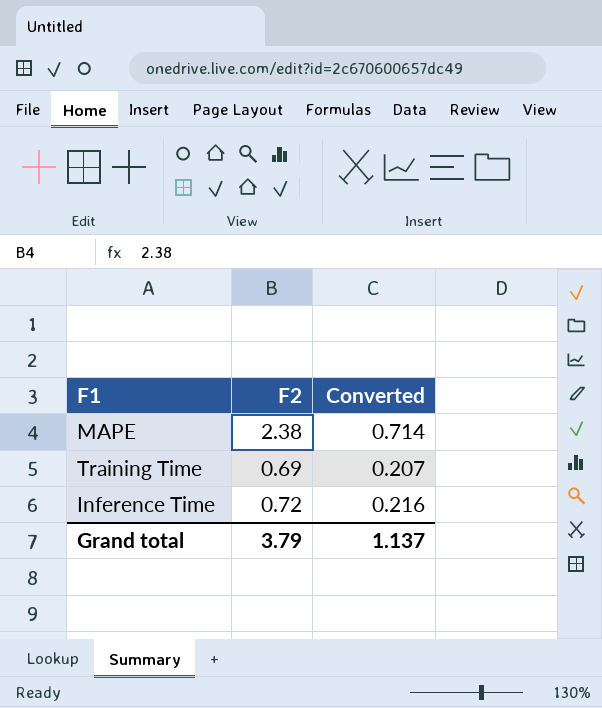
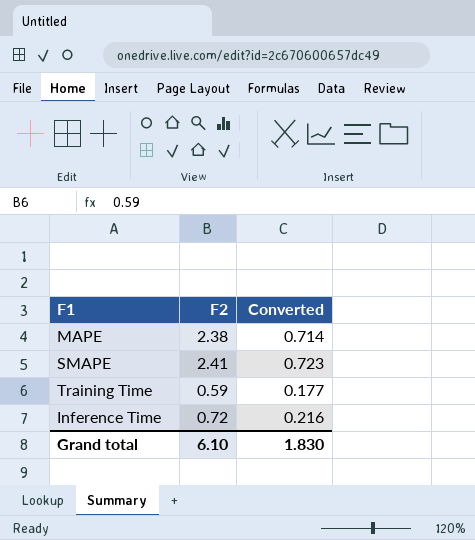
row SMAPE: none -> 2.41 | 0.723
Training Time | F2: 0.69 -> 0.59
Training Time | Converted: 0.207 -> 0.177
Grand total | F2: 3.79 -> 6.10
Grand total | Converted: 1.137 -> 1.830

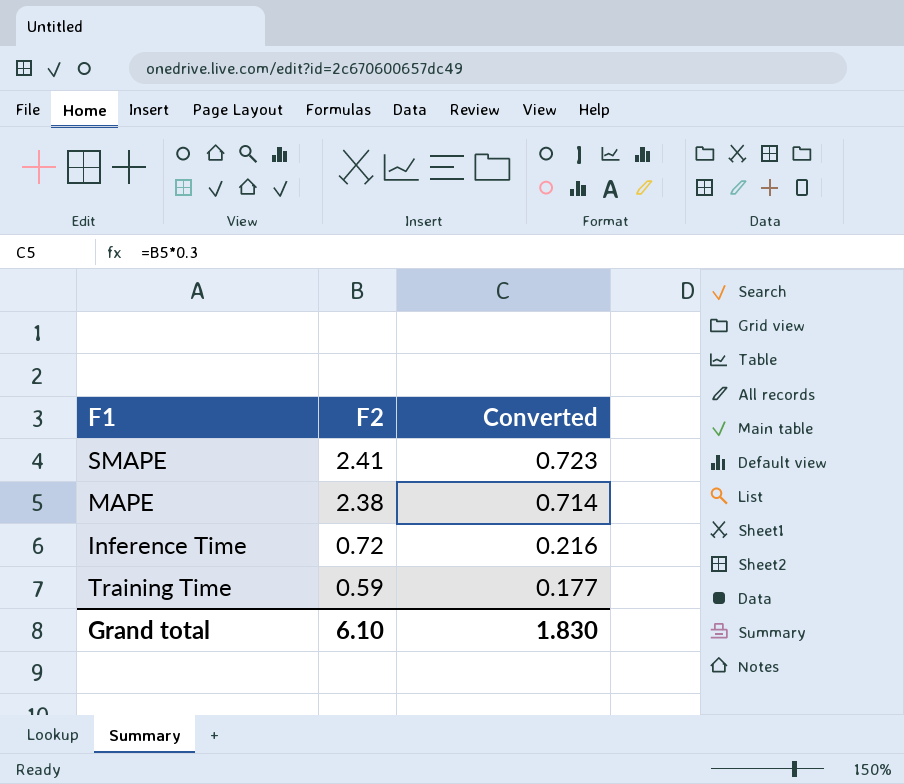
row order: none -> F2 descending

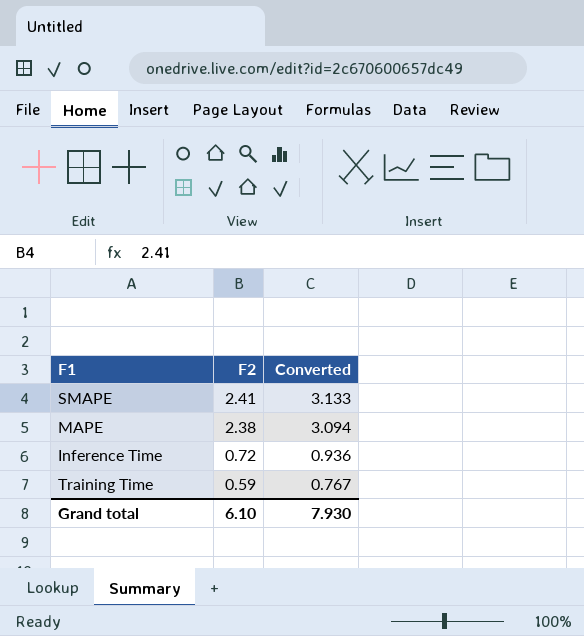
column Converted | formula: [F2] * 0.3 -> [F2] * 1.3
Grand total | Converted: 1.830 -> 7.930

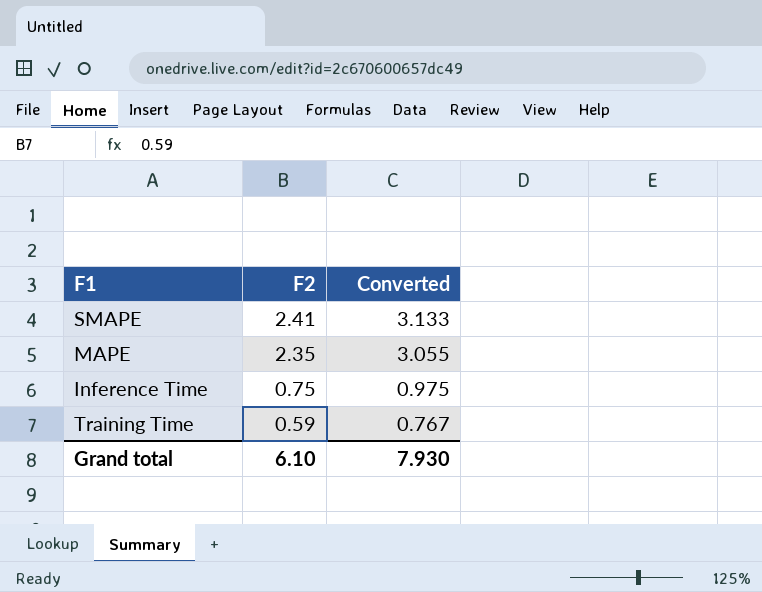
MAPE | F2: 2.38 -> 2.35
MAPE | Converted: 3.094 -> 3.055
Inference Time | F2: 0.72 -> 0.75
Inference Time | Converted: 0.936 -> 0.975

